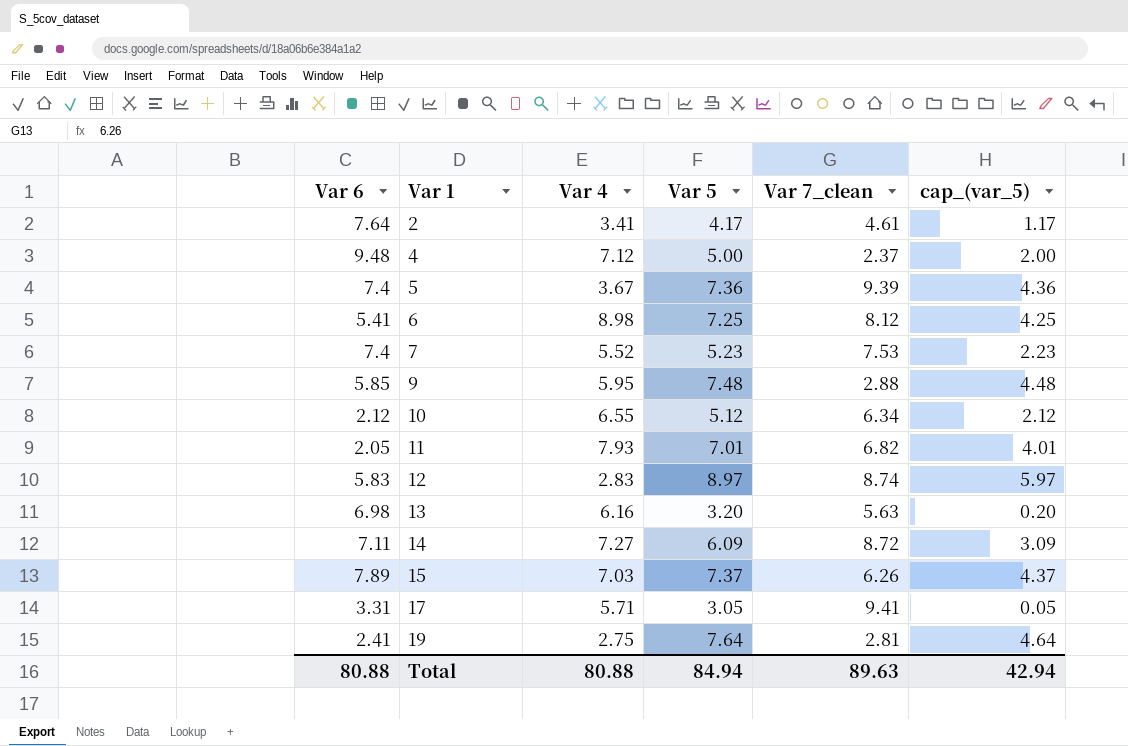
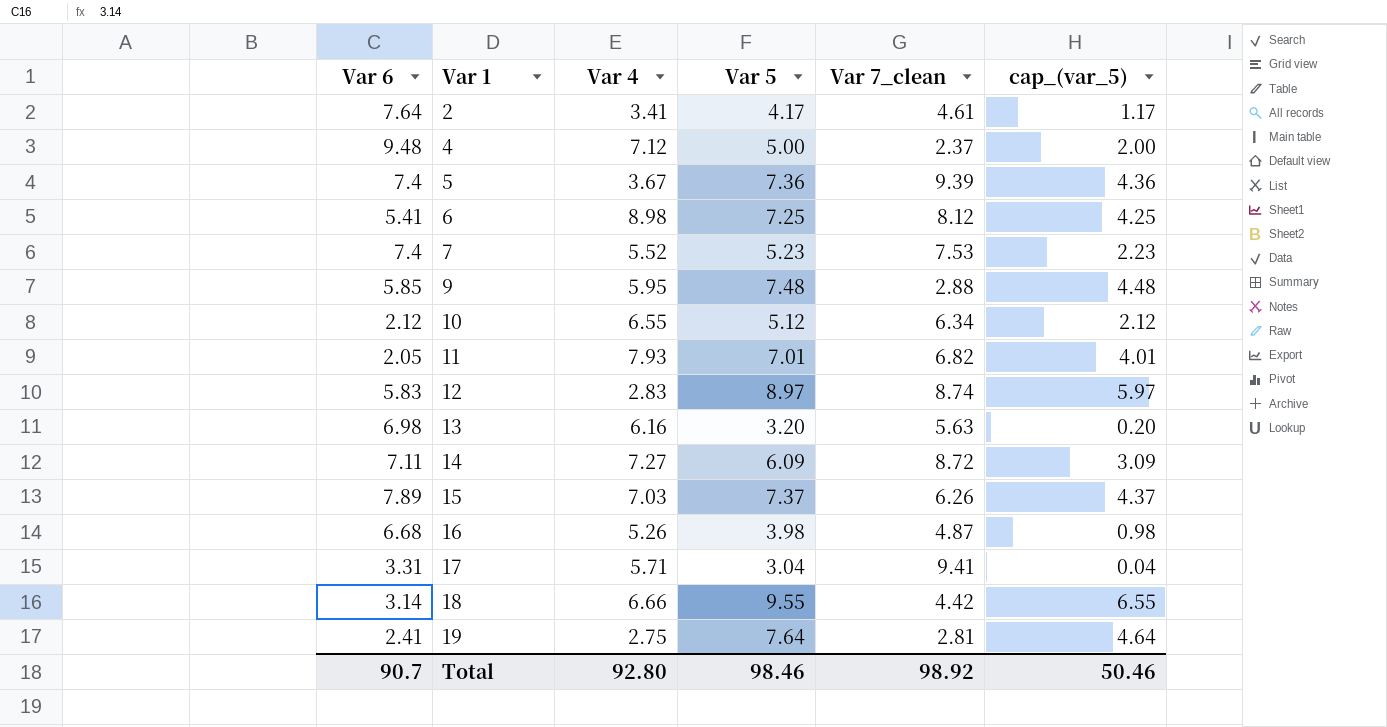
row 16: none -> 6.68 | 5.26 | 3.98 | 4.87 | 0.98
17 | Var 5: 3.05 -> 3.04
17 | cap_(var_5): 0.05 -> 0.04
row 18: none -> 3.14 | 6.66 | 9.55 | 4.42 | 6.55
Total | Var 6: 80.88 -> 90.7
Total | Var 4: 80.88 -> 92.80
Total | Var 5: 84.94 -> 98.46
Total | Var 7_clean: 89.63 -> 98.92
Total | cap_(var_5): 42.94 -> 50.46

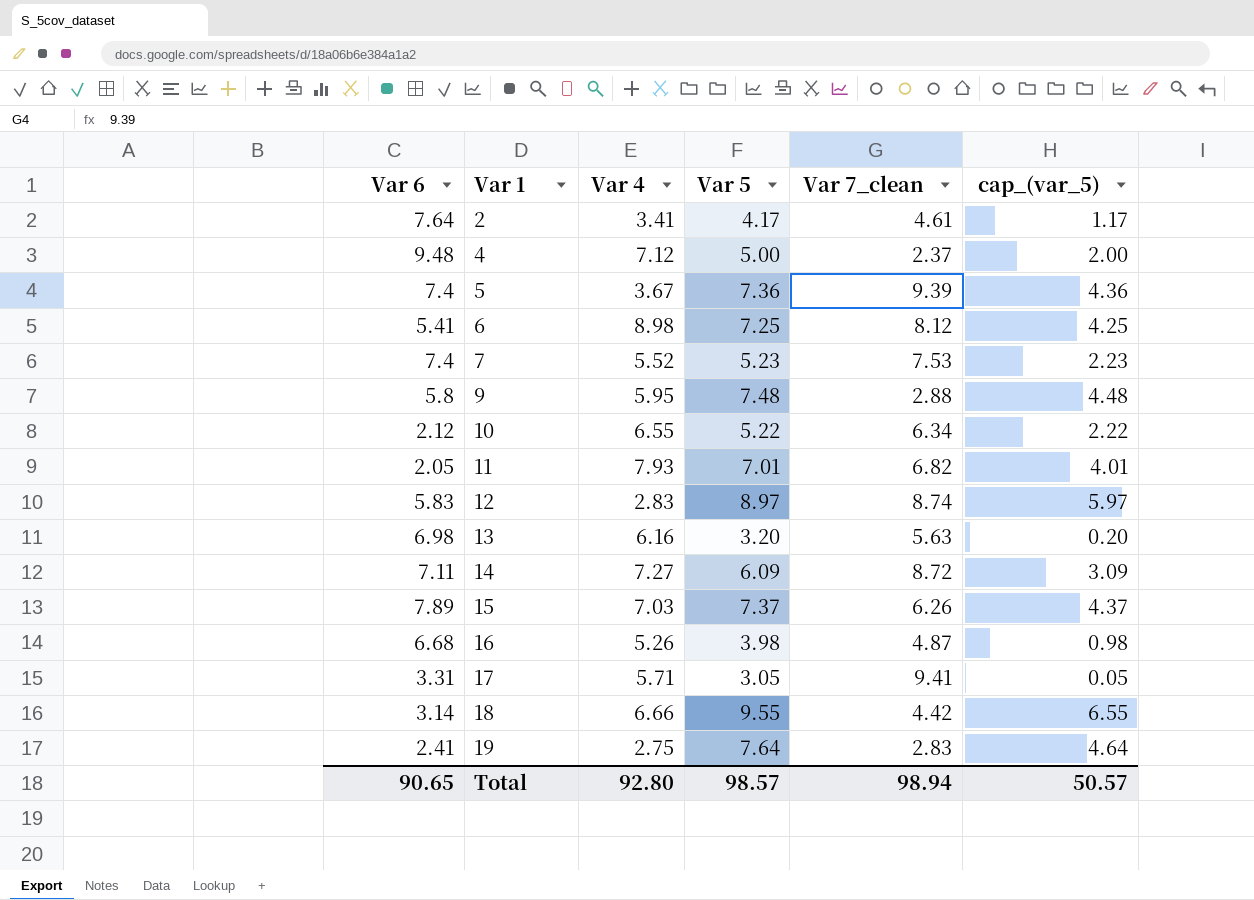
9 | Var 6: 5.85 -> 5.8
10 | Var 5: 5.12 -> 5.22
10 | cap_(var_5): 2.12 -> 2.22
17 | Var 5: 3.04 -> 3.05
17 | cap_(var_5): 0.04 -> 0.05
19 | Var 7_clean: 2.81 -> 2.83
Total | Var 6: 90.7 -> 90.65
Total | Var 5: 98.46 -> 98.57
Total | Var 7_clean: 98.92 -> 98.94
Total | cap_(var_5): 50.46 -> 50.57

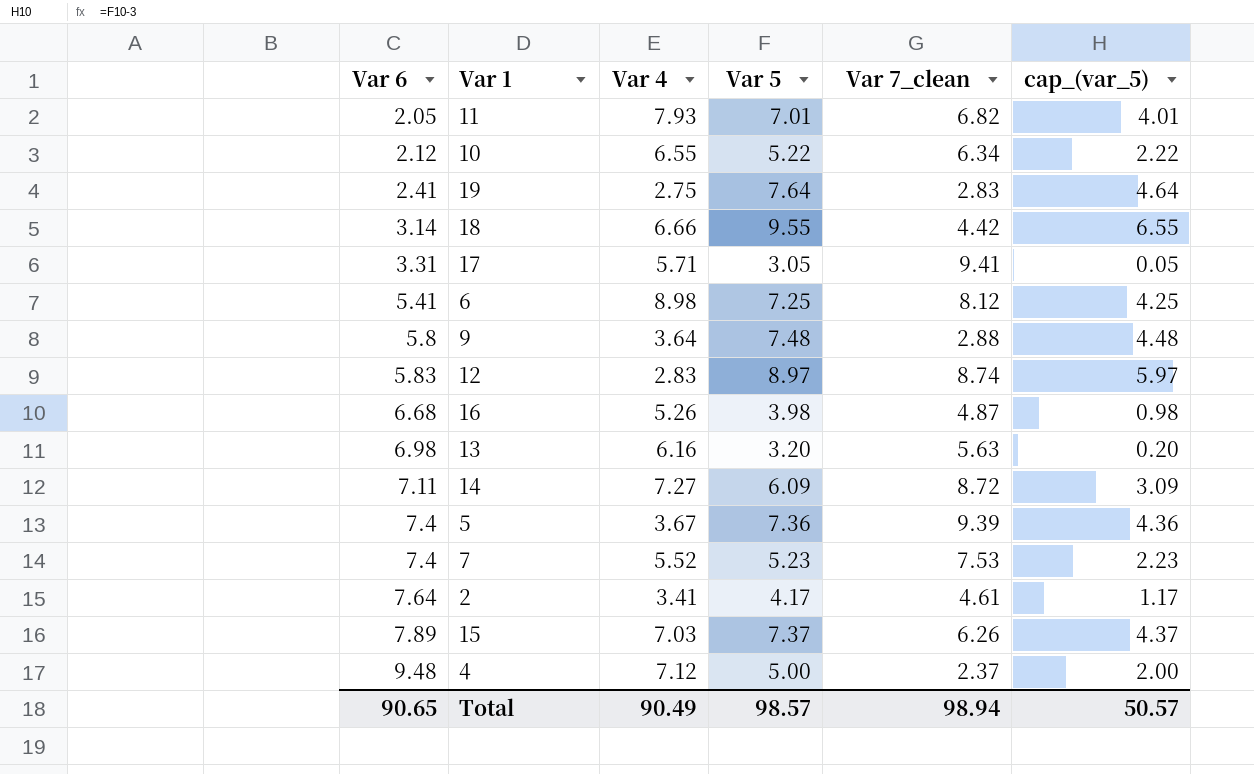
row order: Var 1 ascending -> Var 6 ascending
9 | Var 4: 5.95 -> 3.64
Total | Var 4: 92.80 -> 90.49

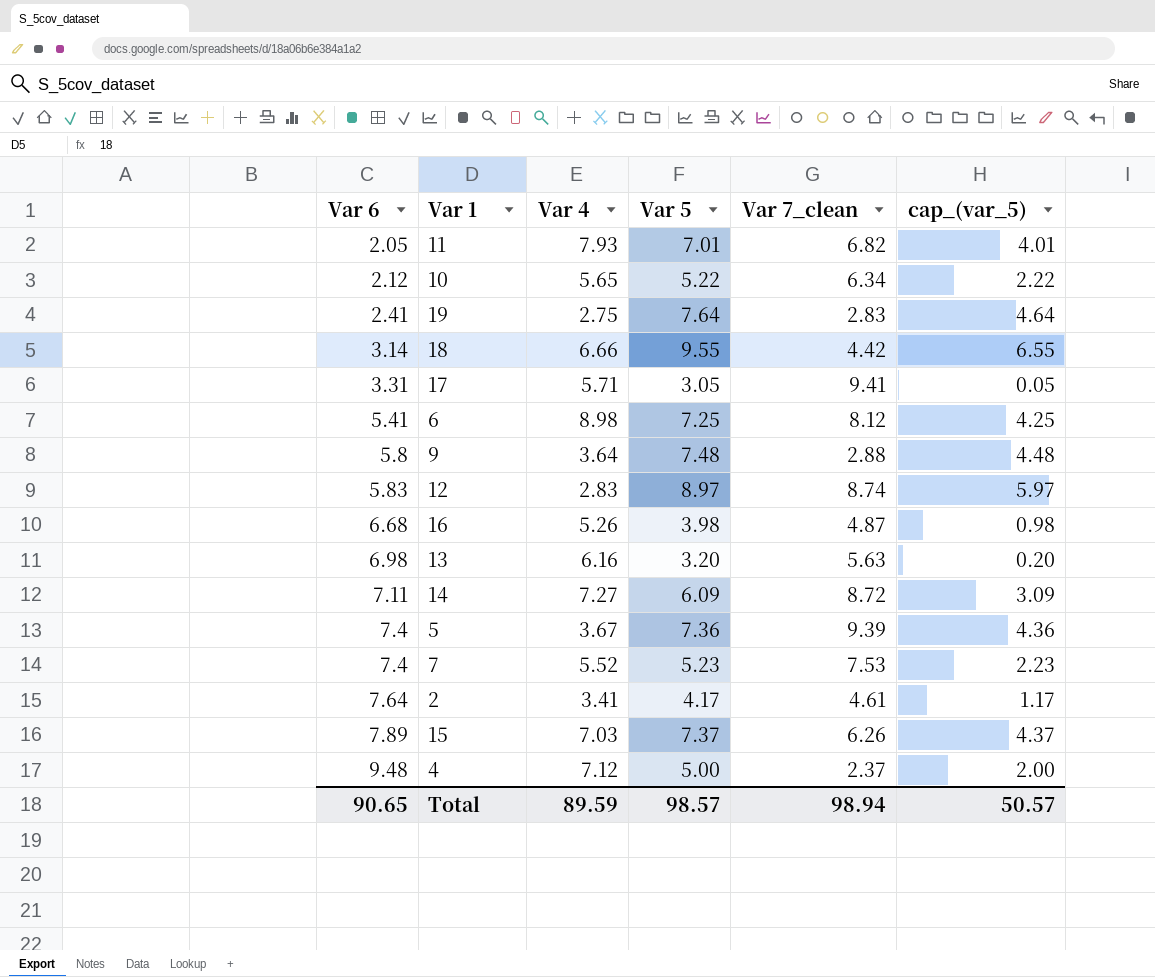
10 | Var 4: 6.55 -> 5.65
Total | Var 4: 90.49 -> 89.59

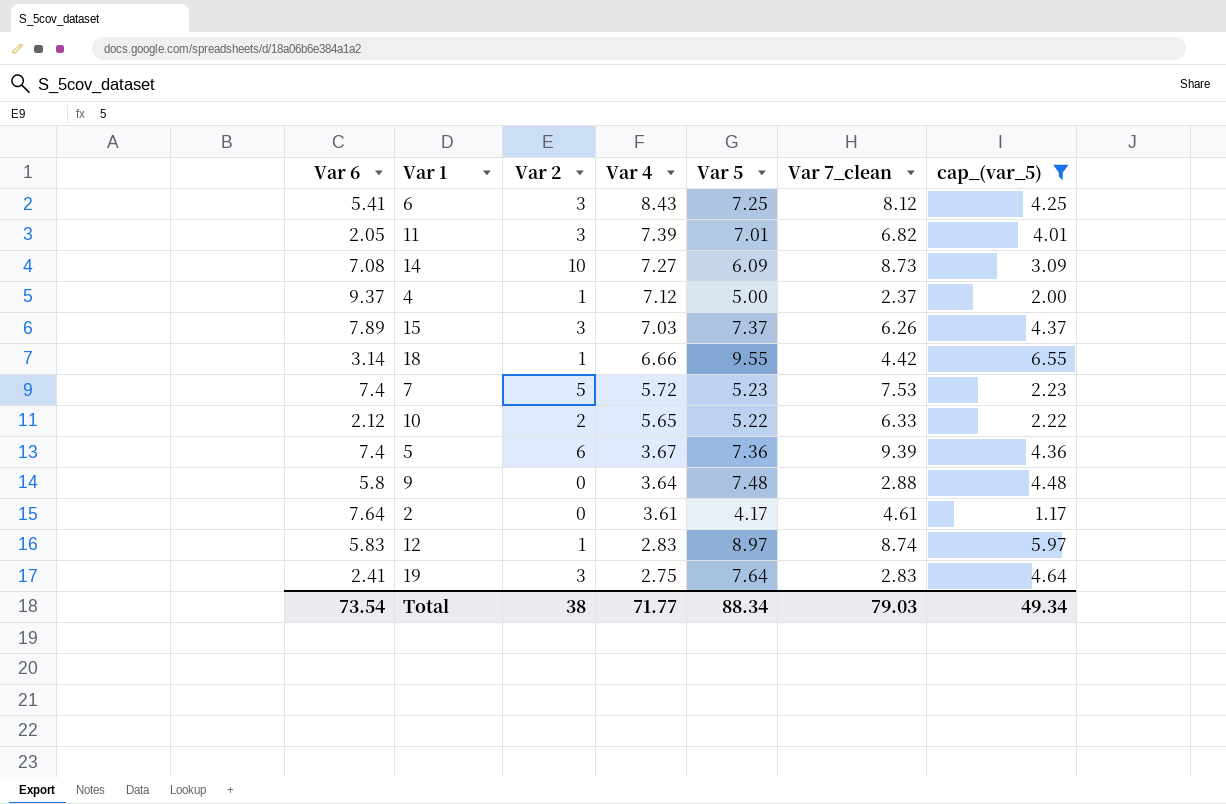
filter: none -> cap_(var_5) >= 1.17
row order: Var 6 ascending -> Var 4 descending
column Var 2 | position: none -> 3
6 | Var 4: 8.98 -> 8.43
11 | Var 4: 7.93 -> 7.39
14 | Var 6: 7.11 -> 7.08
14 | Var 7_clean: 8.72 -> 8.73
4 | Var 6: 9.48 -> 9.37
7 | Var 4: 5.52 -> 5.72
10 | Var 7_clean: 6.34 -> 6.33
2 | Var 4: 3.41 -> 3.61
Total | Var 6: 90.65 -> 73.54
Total | Var 4: 89.59 -> 71.77
Total | Var 5: 98.57 -> 88.34
Total | Var 7_clean: 98.94 -> 79.03
Total | cap_(var_5): 50.57 -> 49.34

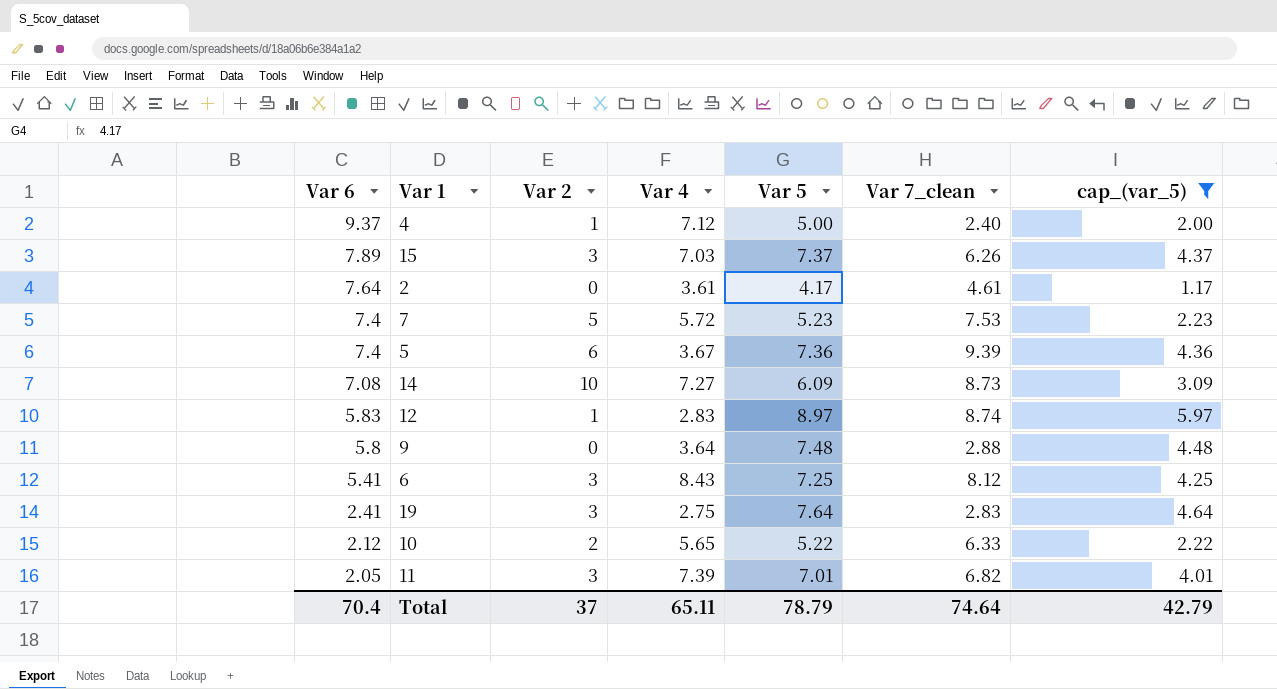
row order: Var 4 descending -> Var 6 descending
row 18: 3.14 | 1 | 6.66 | 9.55 | 4.42 | 6.55 -> none
4 | Var 7_clean: 2.37 -> 2.40
Total | Var 6: 73.54 -> 70.4
Total | Var 2: 38 -> 37
Total | Var 4: 71.77 -> 65.11
Total | Var 5: 88.34 -> 78.79
Total | Var 7_clean: 79.03 -> 74.64
Total | cap_(var_5): 49.34 -> 42.79

